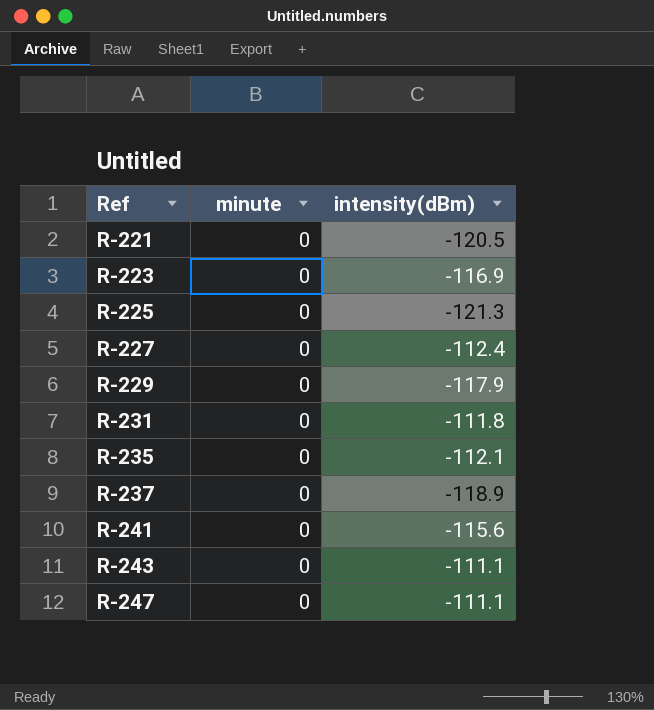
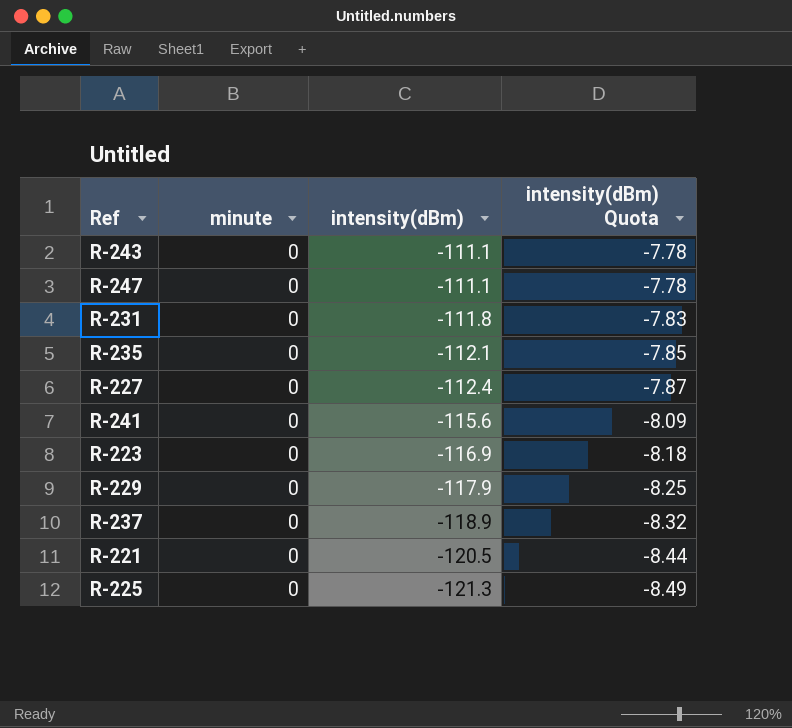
row order: Ref ascending -> intensity(dBm) descending
column intensity(dBm) Quota | formula: none -> [intensity(dBm)] * 0.07

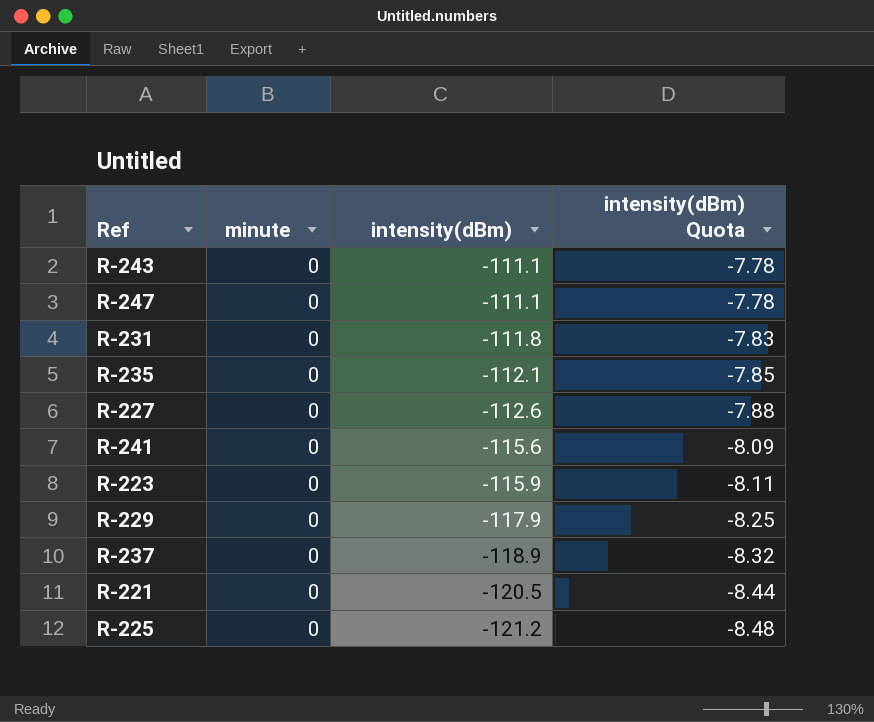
R-227 | intensity(dBm): -112.4 -> -112.6
R-227 | intensity(dBm) Quota: -7.87 -> -7.88
R-223 | intensity(dBm): -116.9 -> -115.9
R-223 | intensity(dBm) Quota: -8.18 -> -8.11
R-225 | intensity(dBm): -121.3 -> -121.2
R-225 | intensity(dBm) Quota: -8.49 -> -8.48

